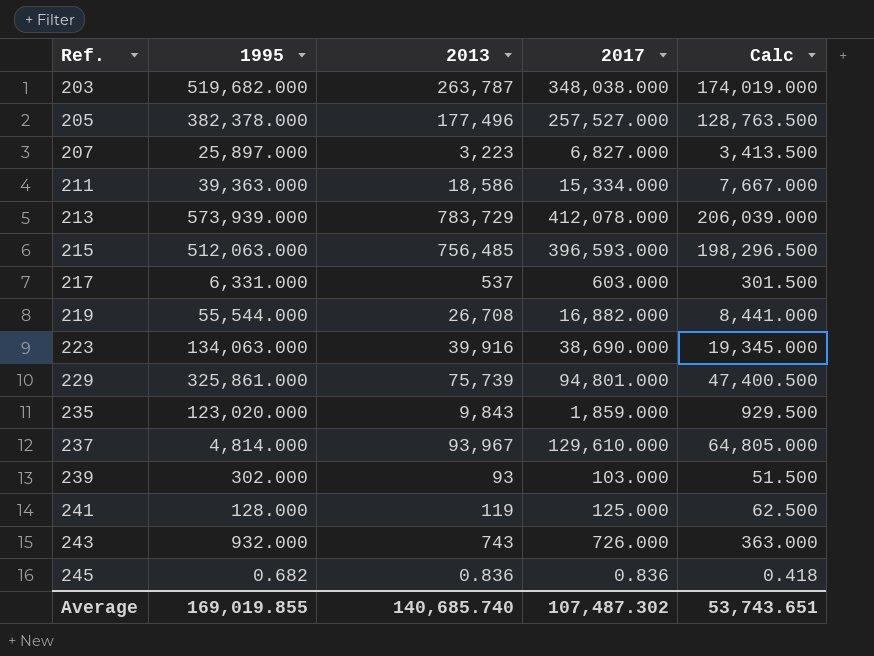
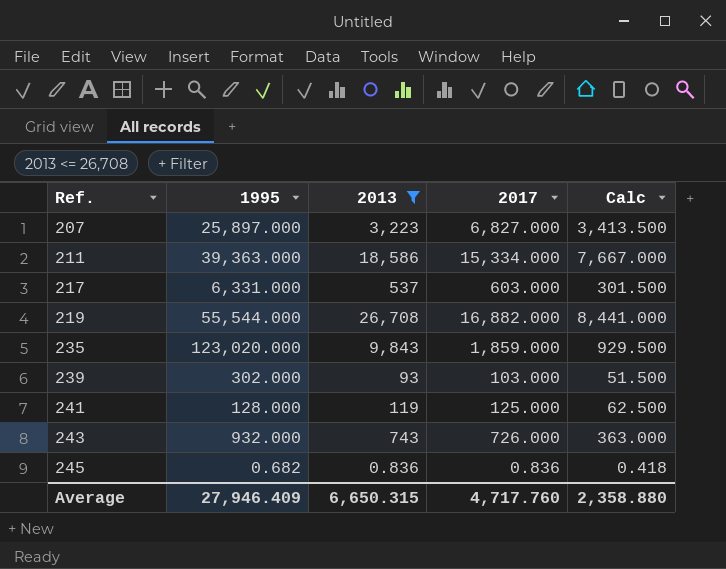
filter: none -> 2013 <= 26,708
Average | 1995: 169,019.855 -> 27,946.409
Average | 2013: 140,685.740 -> 6,650.315
Average | 2017: 107,487.302 -> 4,717.760
Average | Calc: 53,743.651 -> 2,358.880

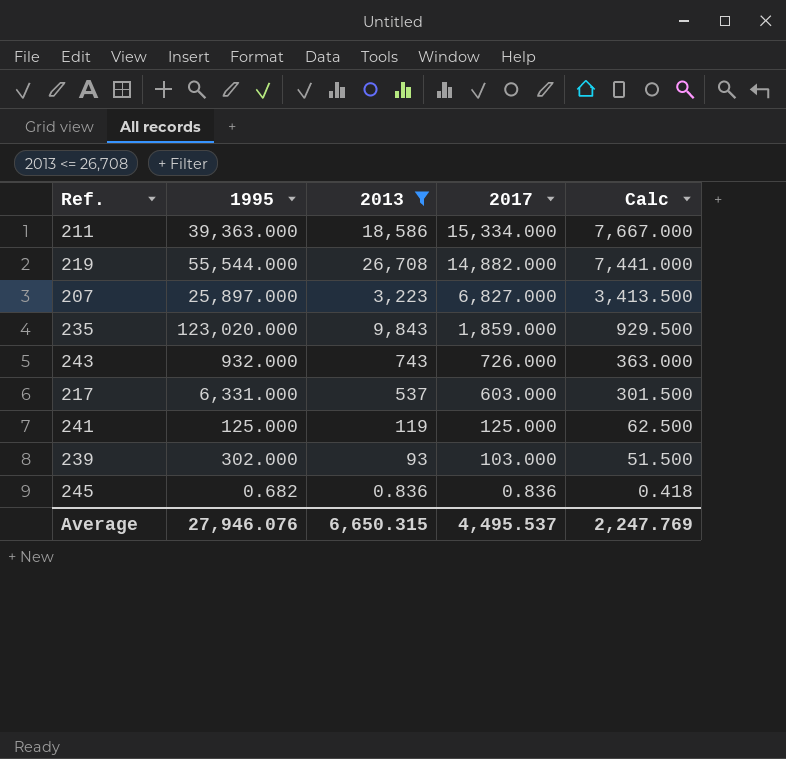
row order: Ref. ascending -> 2017 descending
219 | 2017: 16,882.000 -> 14,882.000
219 | Calc: 8,441.000 -> 7,441.000
241 | 1995: 128.000 -> 125.000
Average | 1995: 27,946.409 -> 27,946.076
Average | 2017: 4,717.760 -> 4,495.537
Average | Calc: 2,358.880 -> 2,247.769

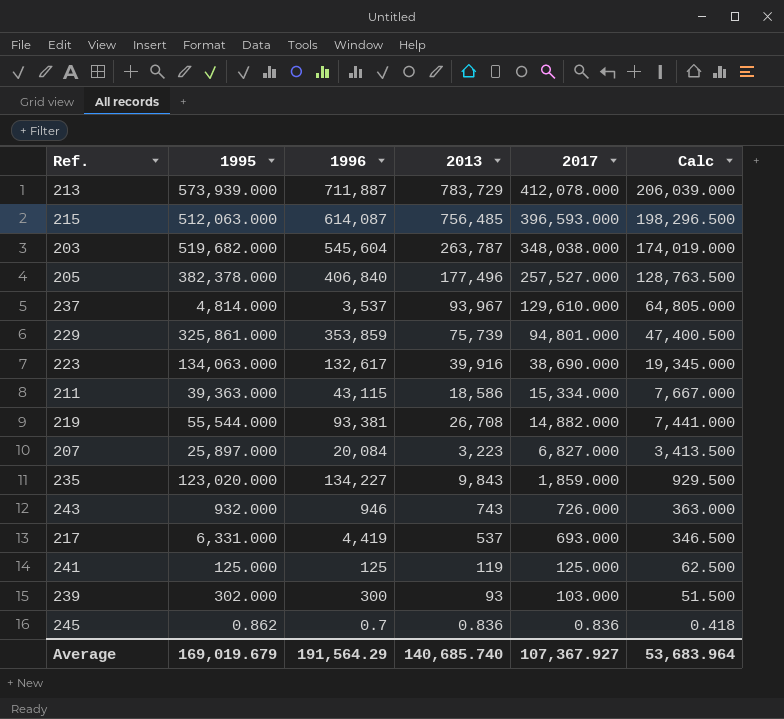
filter: 2013 <= 26,708 -> none
column 1996 | position: none -> 3
217 | 2017: 603.000 -> 693.000
217 | Calc: 301.500 -> 346.500
245 | 1995: 0.682 -> 0.862
Average | 1995: 27,946.076 -> 169,019.679
Average | 2013: 6,650.315 -> 140,685.740
Average | 2017: 4,495.537 -> 107,367.927
Average | Calc: 2,247.769 -> 53,683.964

